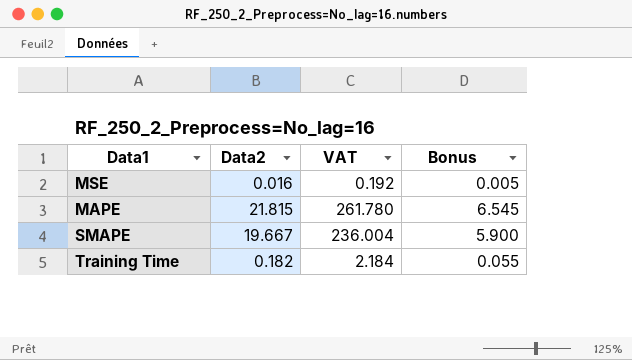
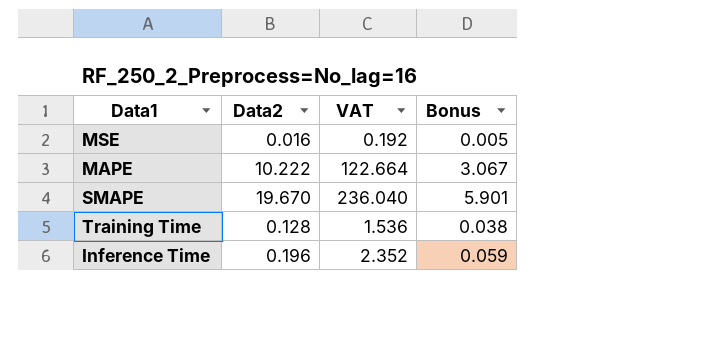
MAPE | Data2: 21.815 -> 10.222
MAPE | VAT: 261.780 -> 122.664
MAPE | Bonus: 6.545 -> 3.067
SMAPE | Data2: 19.667 -> 19.670
SMAPE | VAT: 236.004 -> 236.040
SMAPE | Bonus: 5.900 -> 5.901
Training Time | Data2: 0.182 -> 0.128
Training Time | VAT: 2.184 -> 1.536
Training Time | Bonus: 0.055 -> 0.038
row Inference Time: none -> 0.196 | 2.352 | 0.059

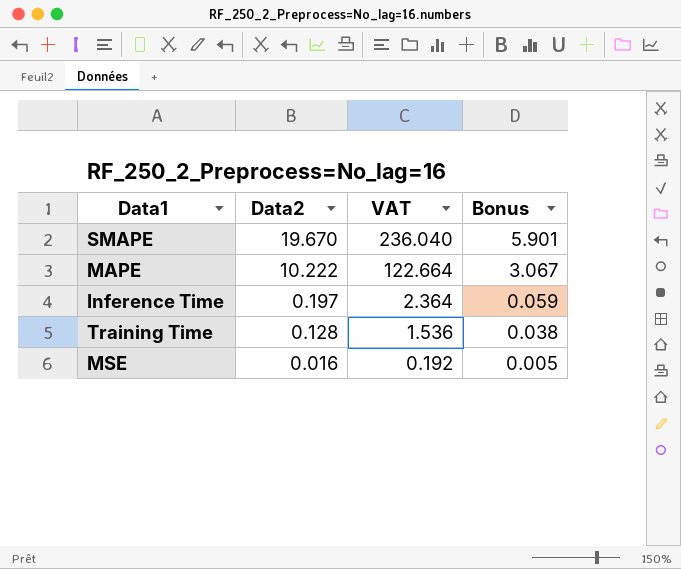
row order: none -> Data2 descending
Inference Time | Data2: 0.196 -> 0.197
Inference Time | VAT: 2.352 -> 2.364

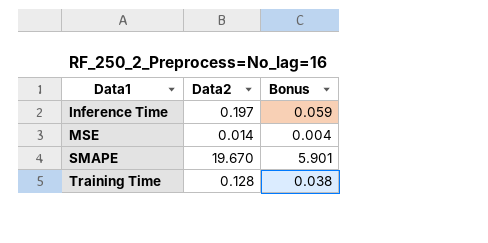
row order: Data2 descending -> Data1 ascending
column VAT | formula: [Data2] * 12 -> none
row MAPE: 10.222 | 122.664 | 3.067 -> none
MSE | Data2: 0.016 -> 0.014
MSE | Bonus: 0.005 -> 0.004

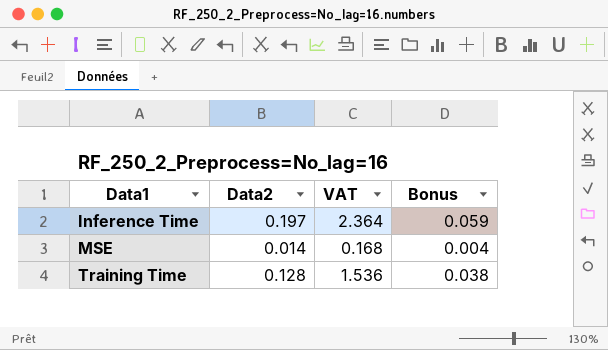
column VAT | formula: none -> [Data2] * 12
row SMAPE: 19.670 | 5.901 -> none

